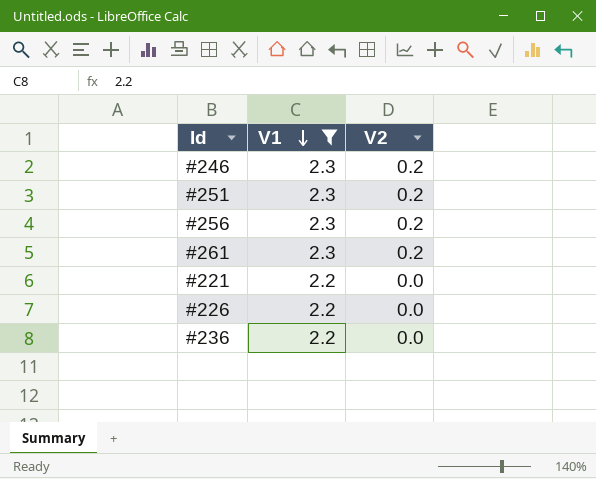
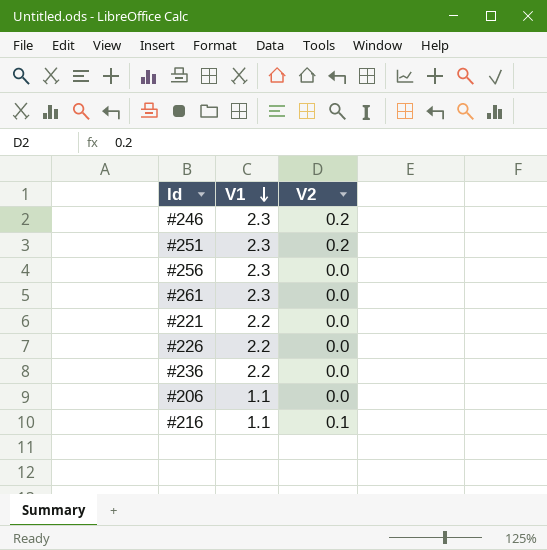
filter: V1 != 1.1 -> none
#256 | V2: 0.2 -> 0.0
#261 | V2: 0.2 -> 0.0

